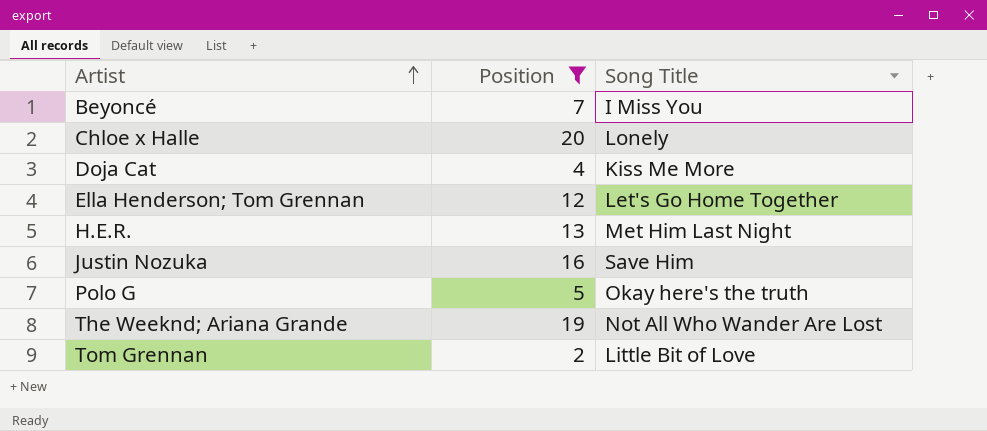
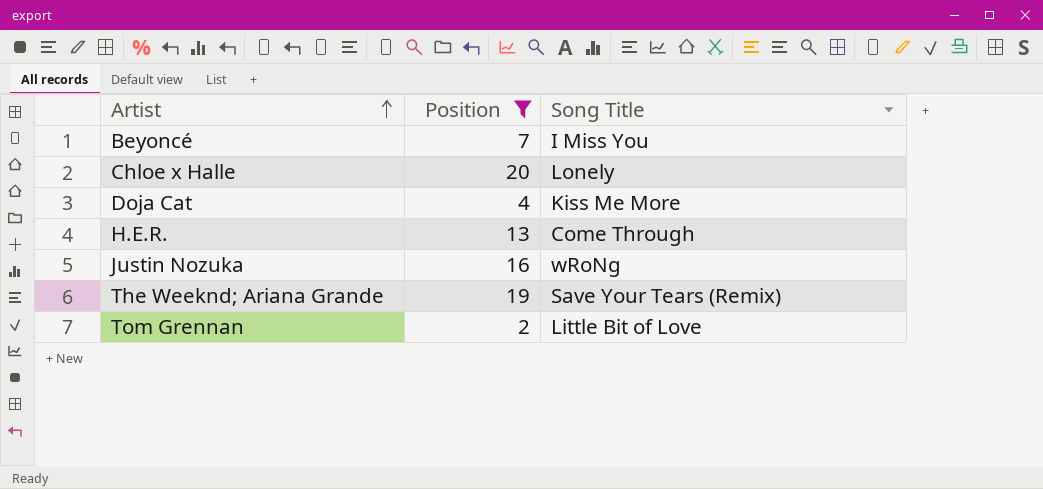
row Ella Henderson; Tom Grennan: 12 | Let's Go Home Together -> none
row Polo G: 5 | Okay here's the truth -> none
H.E.R. | Song Title: Met Him Last Night -> Come Through
Justin Nozuka | Song Title: Save Him -> wRoNg
The Weeknd; Ariana Grande | Song Title: Not All Who Wander Are Lost -> Save Your Tears (Remix)

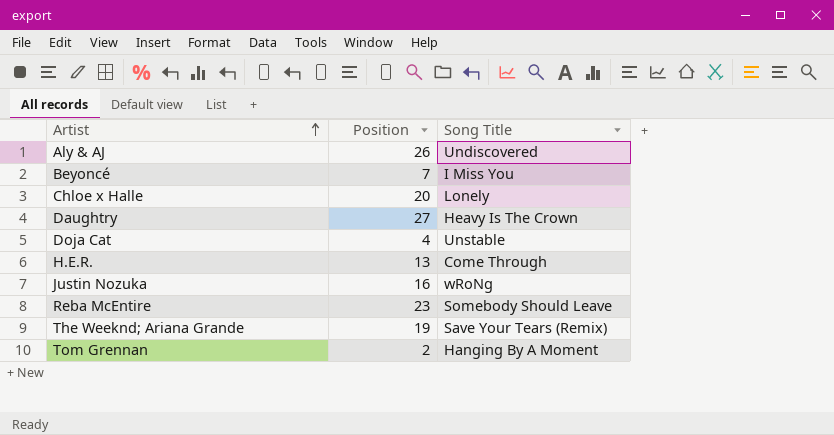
filter: Position <= 20 -> none
Doja Cat | Song Title: Kiss Me More -> Unstable
Tom Grennan | Song Title: Little Bit of Love -> Hanging By A Moment

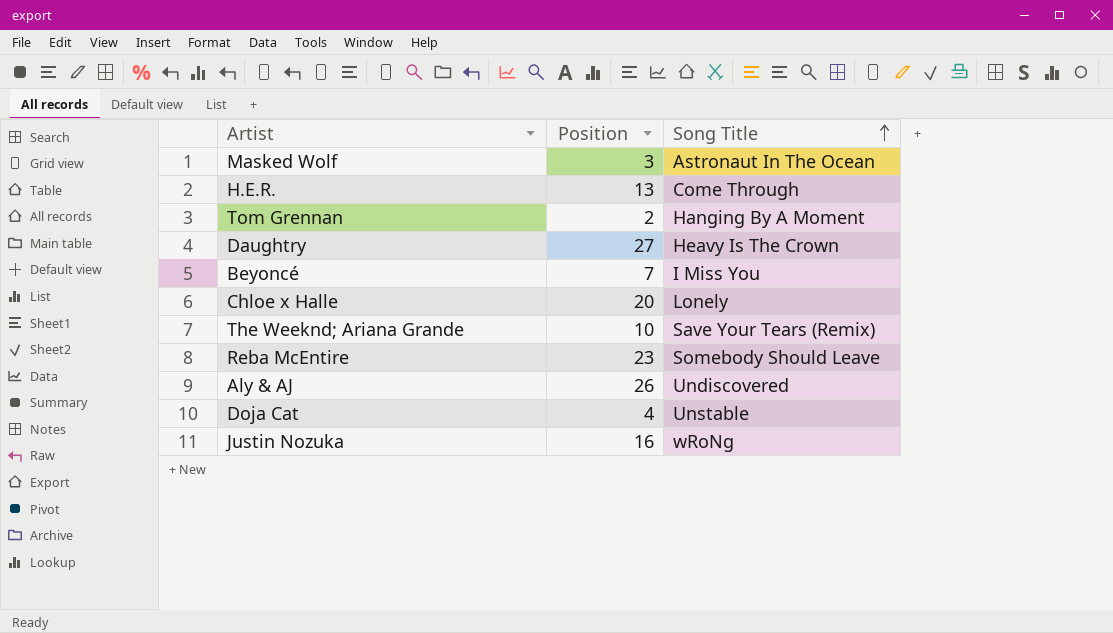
row order: Artist ascending -> Song Title ascending
row Masked Wolf: none -> 3 | Astronaut In The Ocean
The Weeknd; Ariana Grande | Position: 19 -> 10

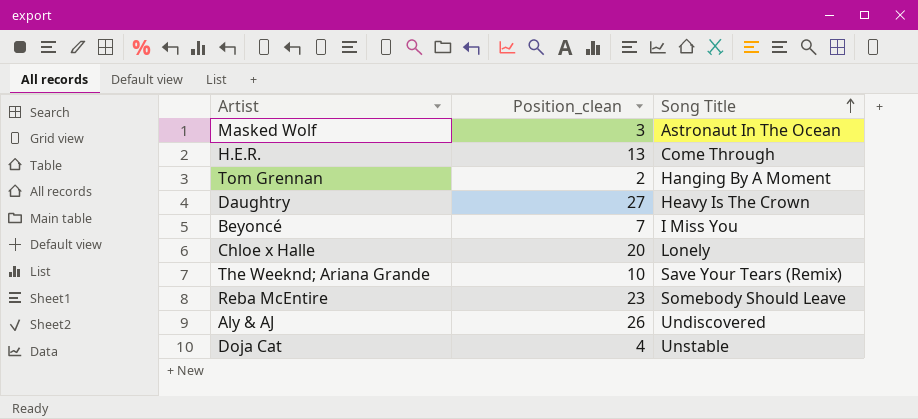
column name: Position -> Position_clean
row Justin Nozuka: 16 | wRoNg -> none

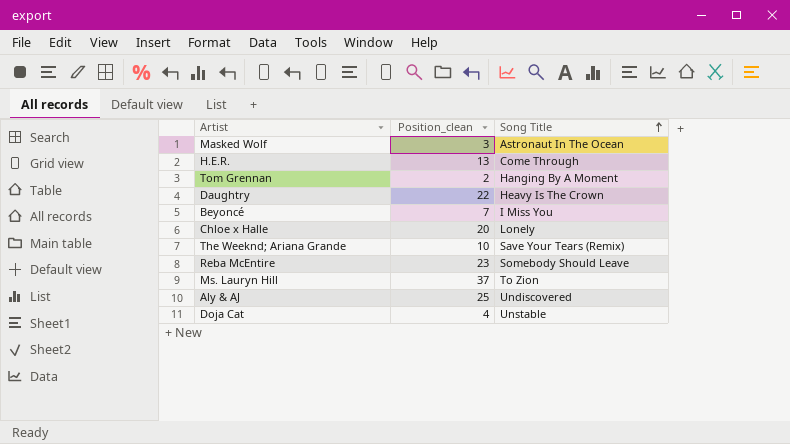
Daughtry | Position_clean: 27 -> 22
row Ms. Lauryn Hill: none -> 37 | To Zion
Aly & AJ | Position_clean: 26 -> 25

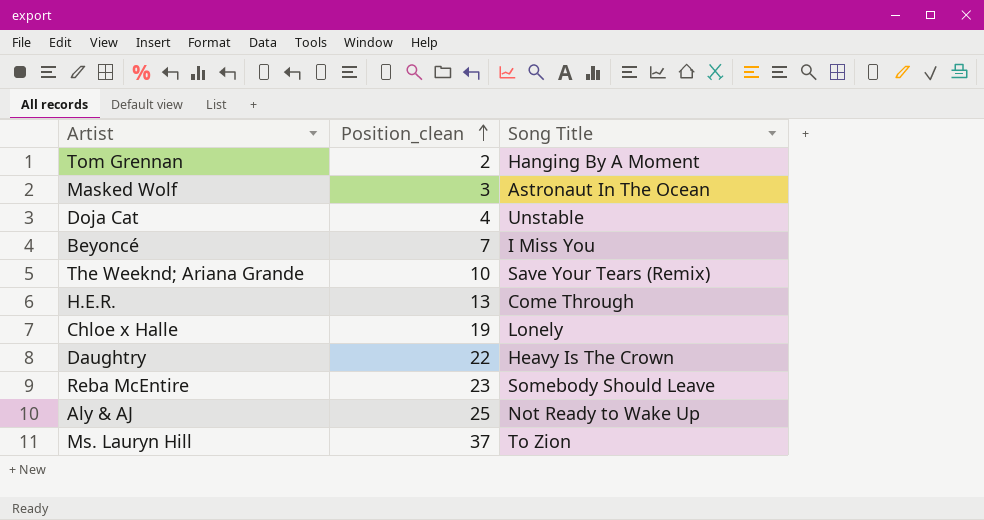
row order: Song Title ascending -> Position_clean ascending
Chloe x Halle | Position_clean: 20 -> 19
Aly & AJ | Song Title: Undiscovered -> Not Ready to Wake Up

